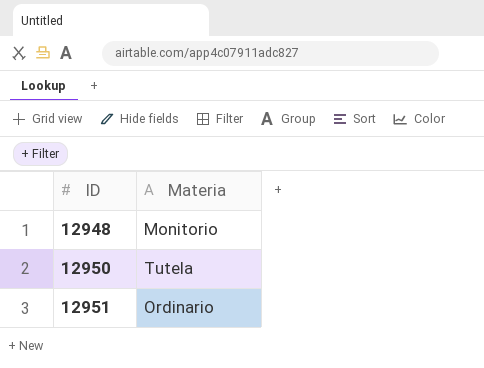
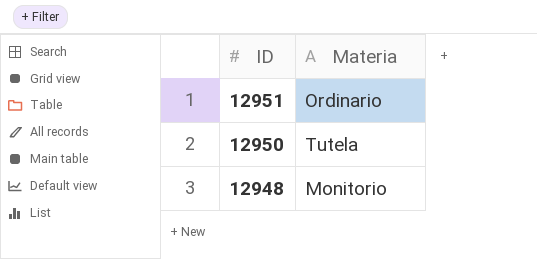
row order: ID ascending -> ID descending

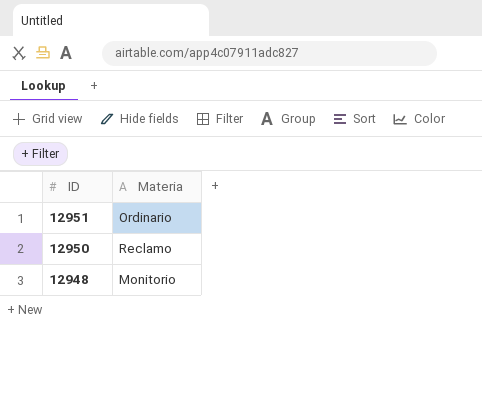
12950 | Materia: Tutela -> Reclamo

